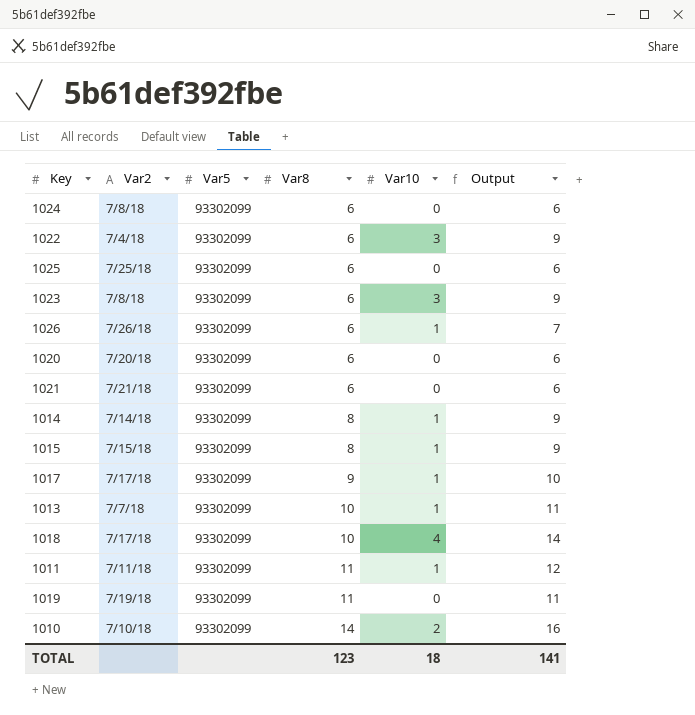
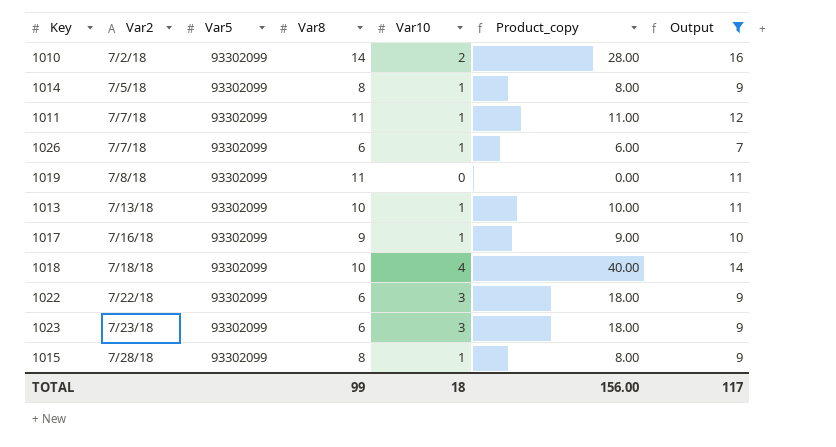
filter: none -> Output != 6
row order: Var8 ascending -> Var2 ascending
column Product_copy | formula: none -> [Var8] * [Var10]
1010 | Var2: 7/10/18 -> 7/2/18
1014 | Var2: 7/14/18 -> 7/5/18
1011 | Var2: 7/11/18 -> 7/7/18
1026 | Var2: 7/26/18 -> 7/7/18
1019 | Var2: 7/19/18 -> 7/8/18
1013 | Var2: 7/7/18 -> 7/13/18
1017 | Var2: 7/17/18 -> 7/16/18
1018 | Var2: 7/17/18 -> 7/18/18
1022 | Var2: 7/4/18 -> 7/22/18
1023 | Var2: 7/8/18 -> 7/23/18
1015 | Var2: 7/15/18 -> 7/28/18
TOTAL | Var8: 123 -> 99
TOTAL | Output: 141 -> 117

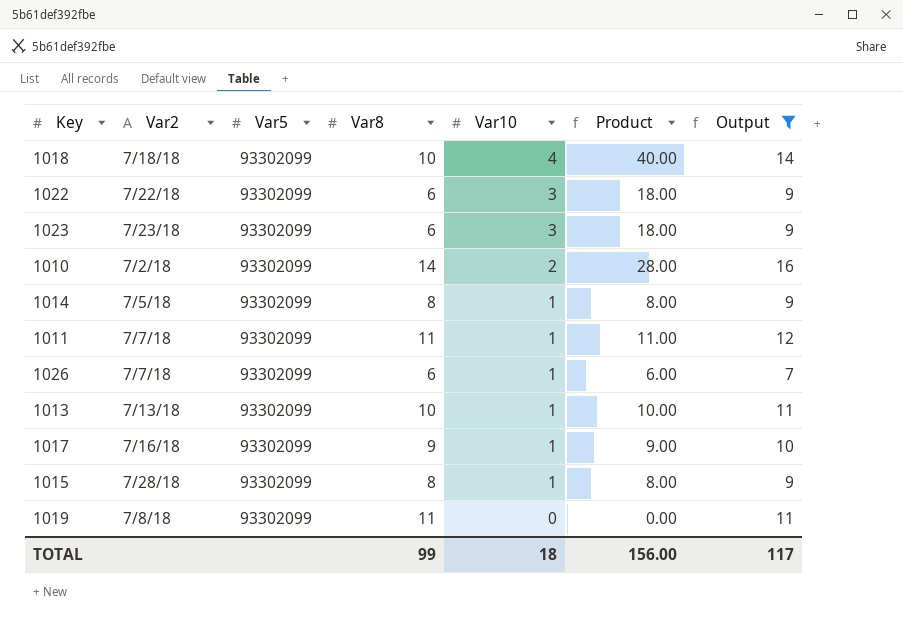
row order: Var2 ascending -> Var10 descending
column name: Product_copy -> Product

